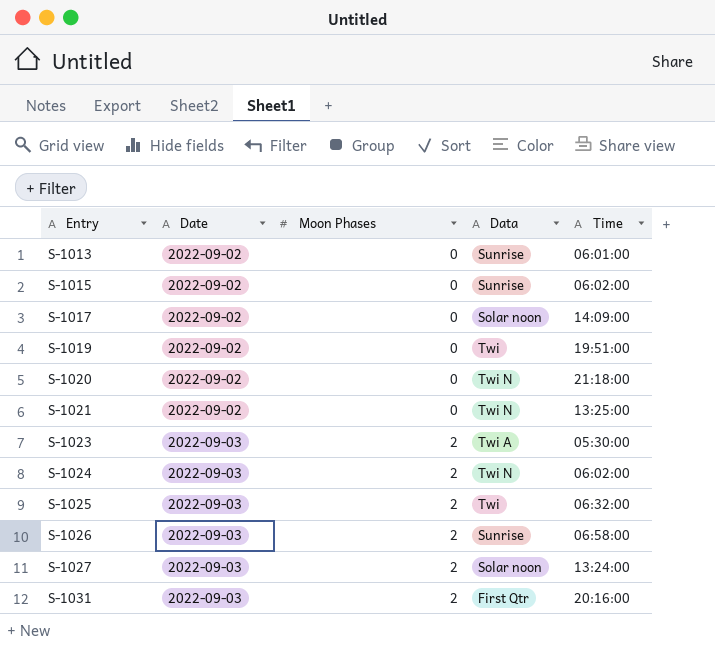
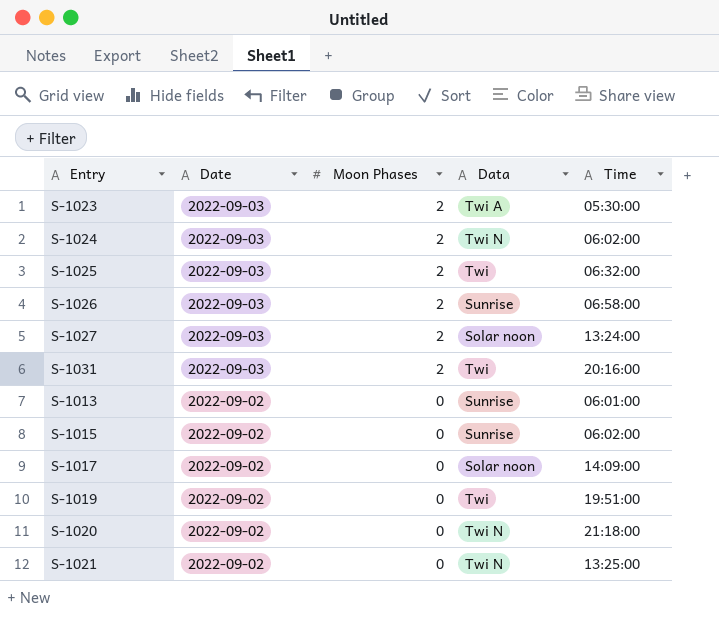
row order: Entry ascending -> Date descending
S-1031 | Data: First Qtr -> Twi

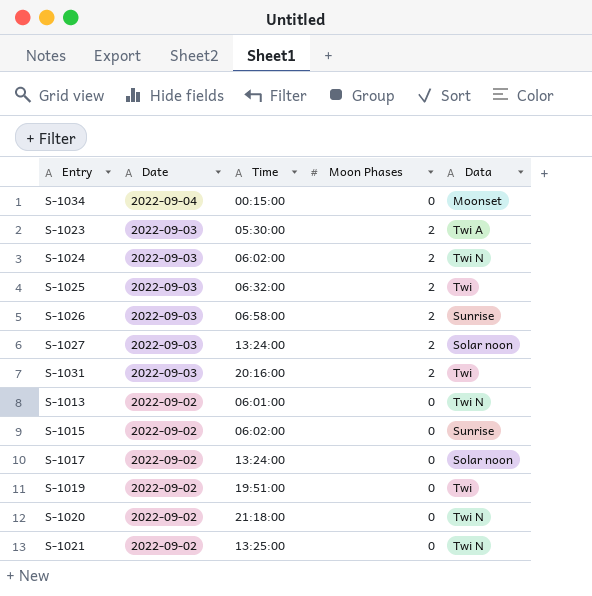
column Time | position: 5 -> 3
row S-1034: none -> 2022-09-04 | 00:15:00 | 0 | Moonset
S-1013 | Data: Sunrise -> Twi N
S-1017 | Time: 14:09:00 -> 13:24:00

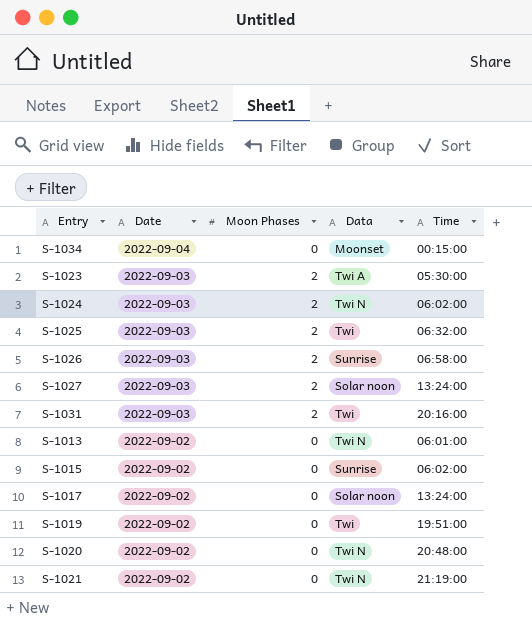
column Time | position: 3 -> 5
S-1020 | Time: 21:18:00 -> 20:48:00
S-1021 | Time: 13:25:00 -> 21:19:00

